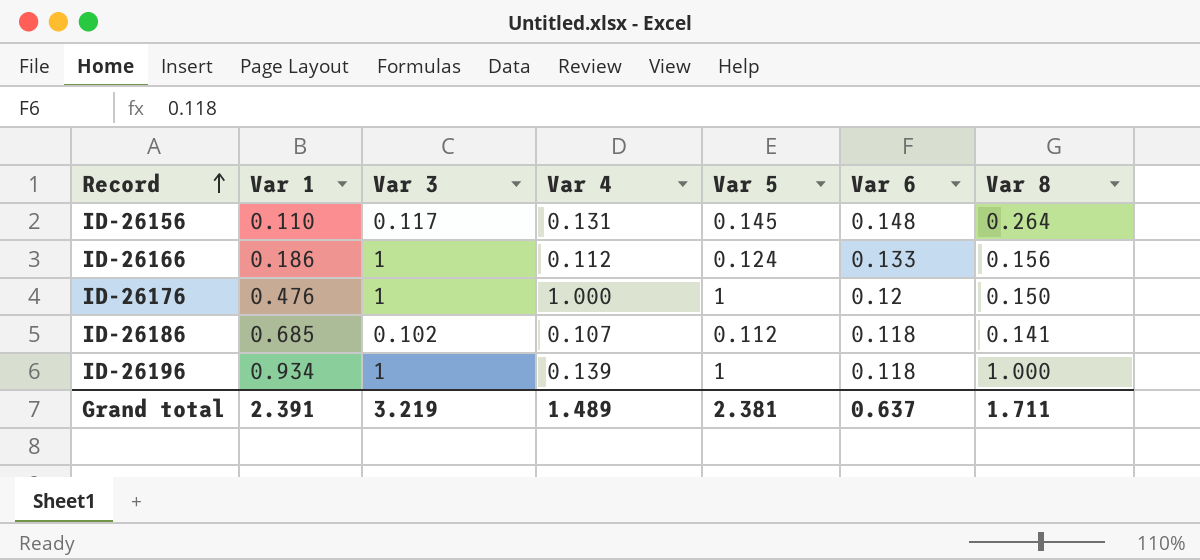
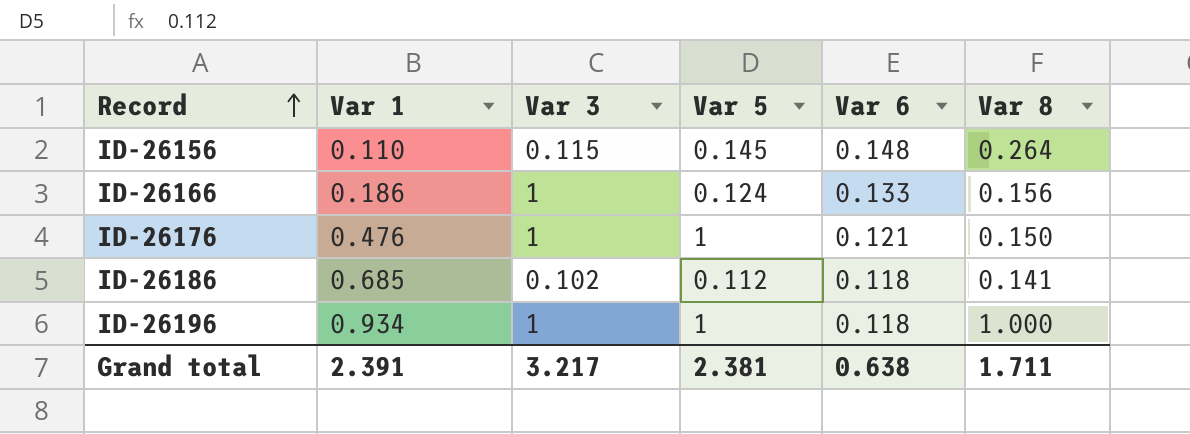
column Var 4 | position: 4 -> none
ID-26156 | Var 3: 0.117 -> 0.115
ID-26176 | Var 6: 0.12 -> 0.121
Grand total | Var 3: 3.219 -> 3.217
Grand total | Var 6: 0.637 -> 0.638

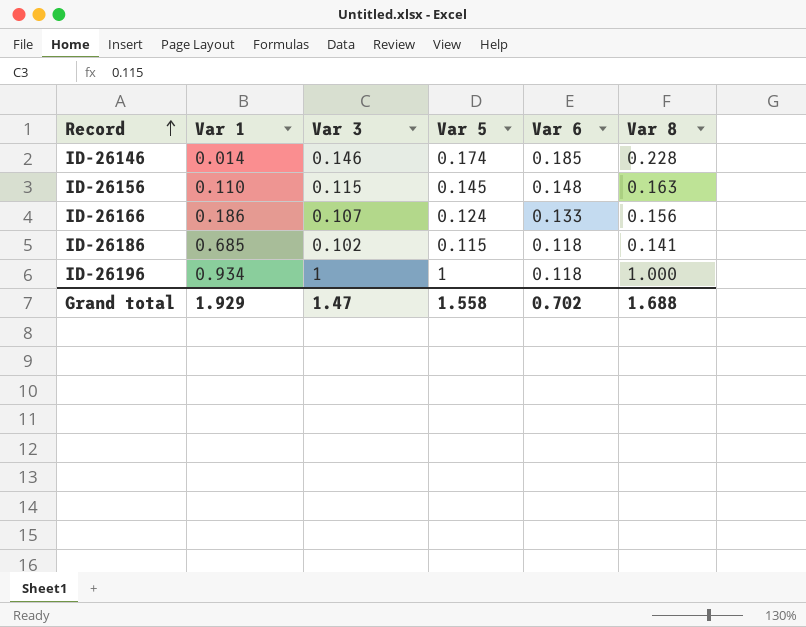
row ID-26176: 0.476 | 1 | 1 | 0.121 | 0.150 -> none
row ID-26146: none -> 0.014 | 0.146 | 0.174 | 0.185 | 0.228
ID-26156 | Var 8: 0.264 -> 0.163
ID-26166 | Var 3: 1 -> 0.107
ID-26186 | Var 5: 0.112 -> 0.115
Grand total | Var 1: 2.391 -> 1.929
Grand total | Var 3: 3.217 -> 1.47
Grand total | Var 5: 2.381 -> 1.558
Grand total | Var 6: 0.638 -> 0.702
Grand total | Var 8: 1.711 -> 1.688

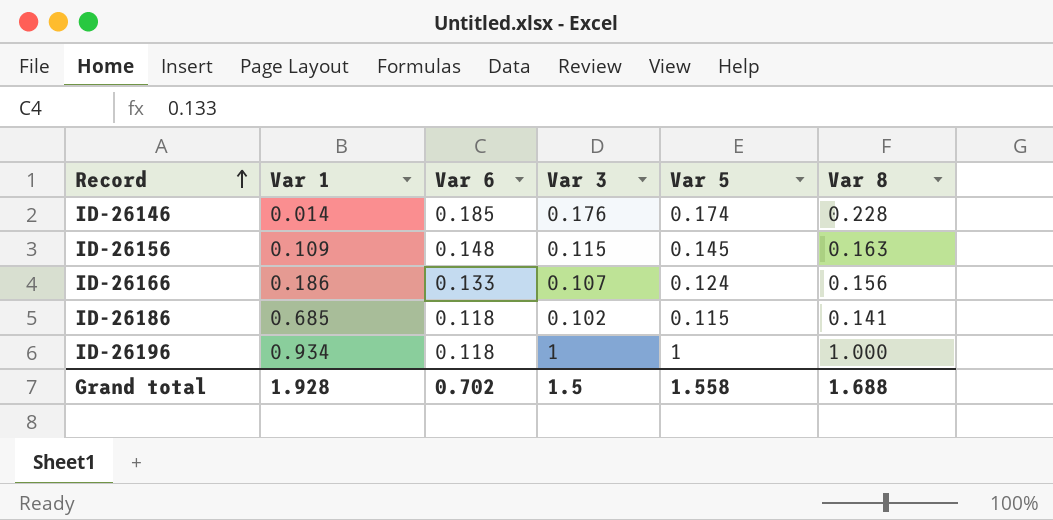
column Var 6 | position: 5 -> 3
ID-26146 | Var 3: 0.146 -> 0.176
ID-26156 | Var 1: 0.110 -> 0.109
Grand total | Var 1: 1.929 -> 1.928
Grand total | Var 3: 1.47 -> 1.5

